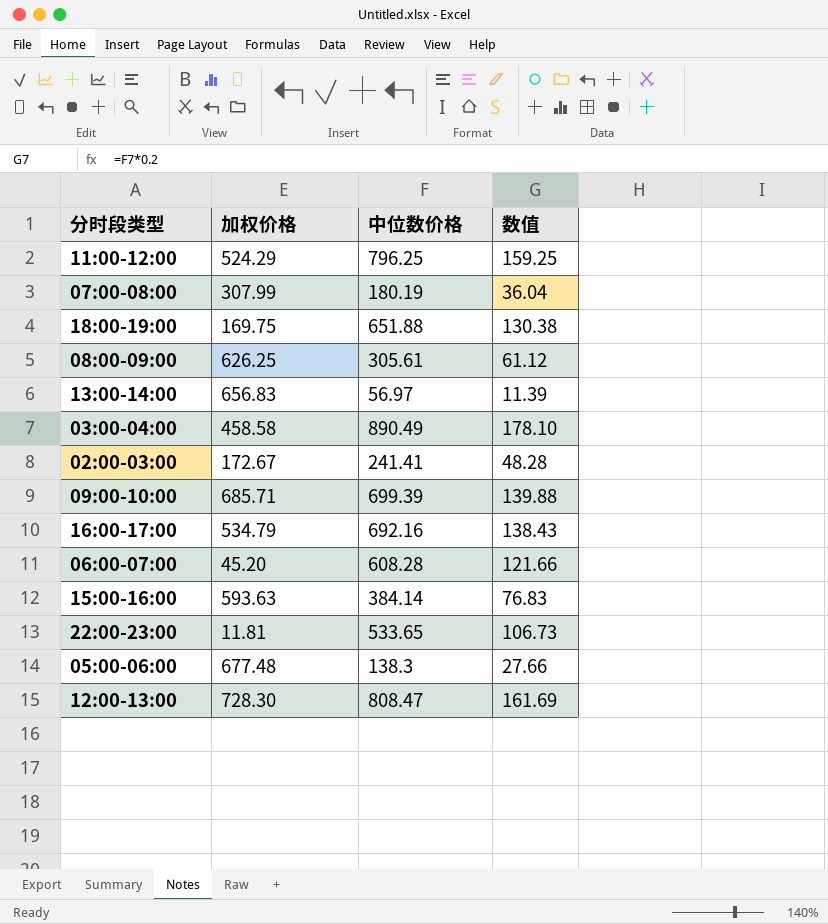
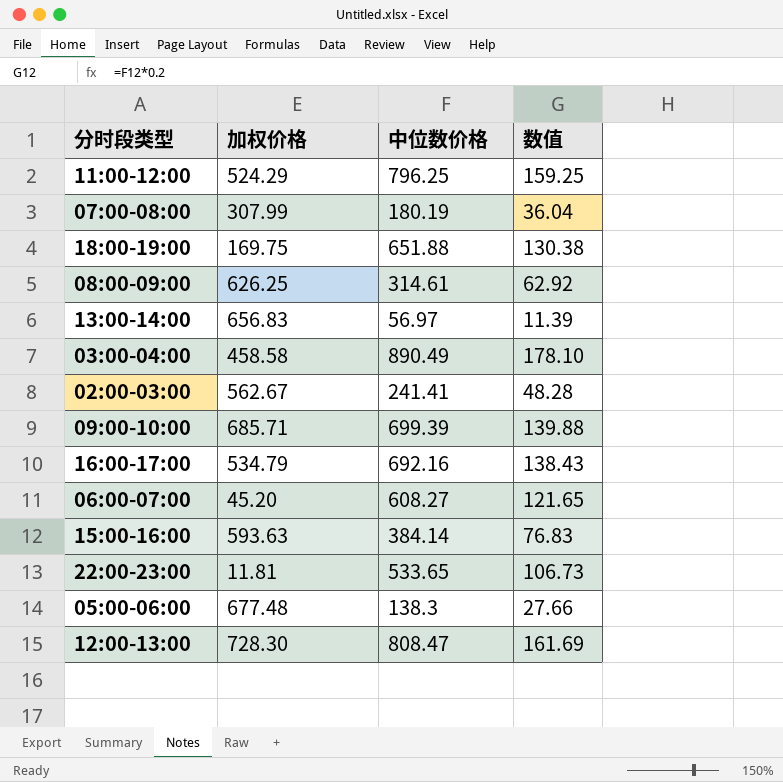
08:00-09:00 | 中位数价格: 305.61 -> 314.61
08:00-09:00 | 数值: 61.12 -> 62.92
02:00-03:00 | 加权价格: 172.67 -> 562.67
06:00-07:00 | 中位数价格: 608.28 -> 608.27
06:00-07:00 | 数值: 121.66 -> 121.65

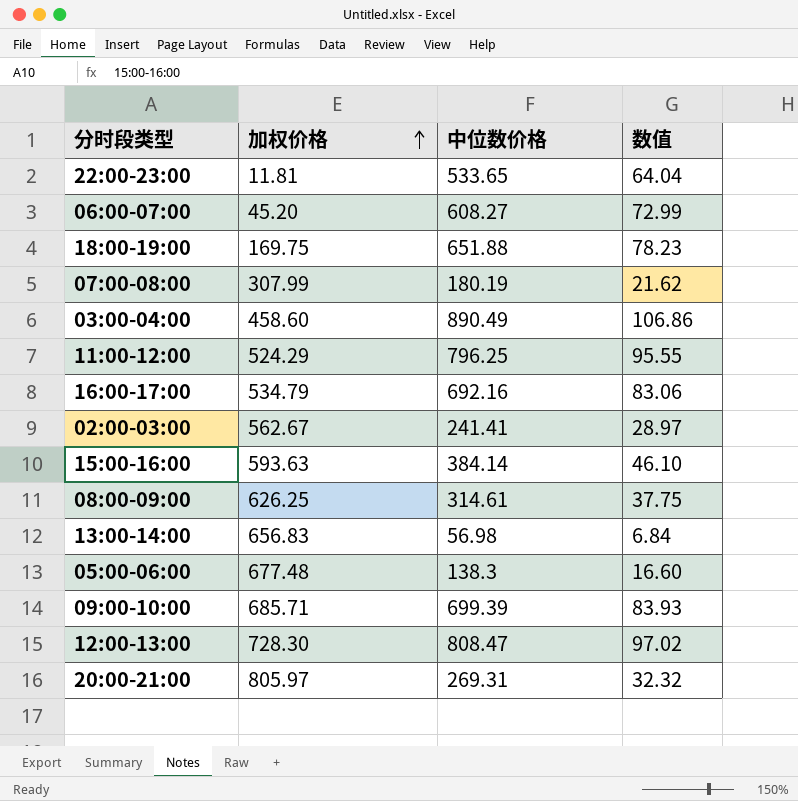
row order: none -> 加权价格 ascending
column 数值 | formula: [中位数价格] * 0.2 -> [中位数价格] * 0.12
03:00-04:00 | 加权价格: 458.58 -> 458.60
13:00-14:00 | 中位数价格: 56.97 -> 56.98
row 20:00-21:00: none -> 805.97 | 269.31 | 32.32

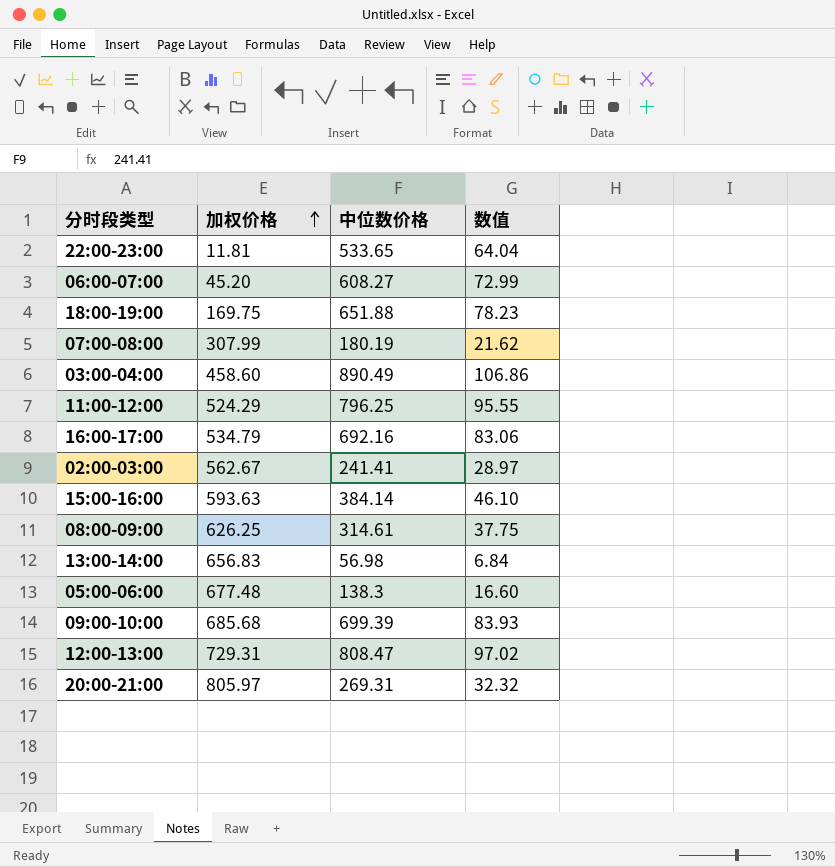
09:00-10:00 | 加权价格: 685.71 -> 685.68
12:00-13:00 | 加权价格: 728.30 -> 729.31

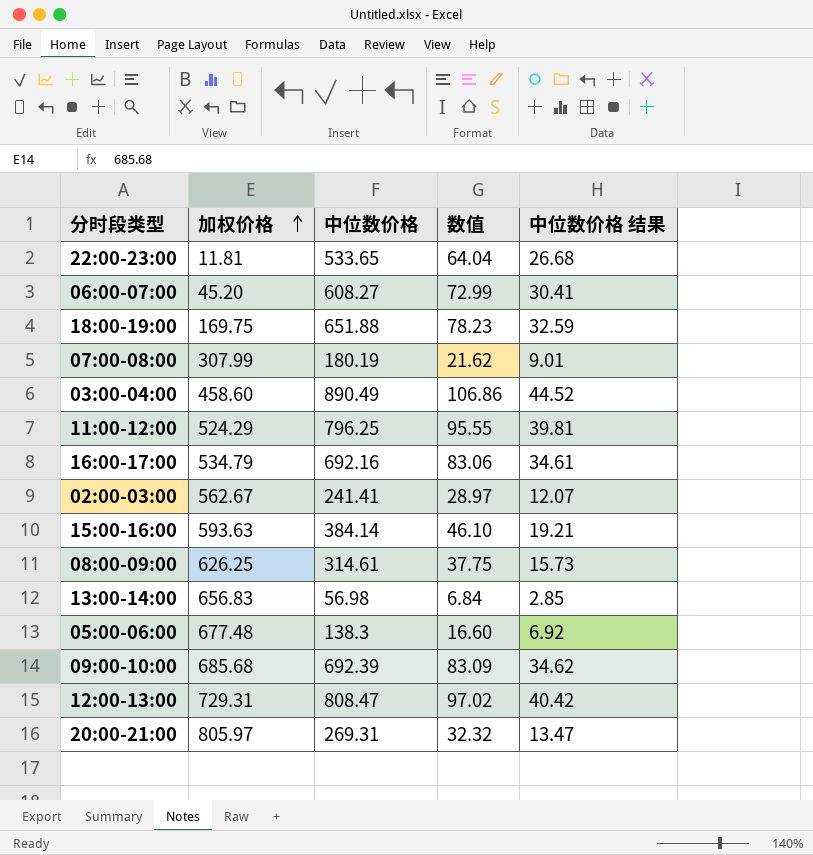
column 中位数价格 结果 | formula: none -> [中位数价格] * 0.05
09:00-10:00 | 中位数价格: 699.39 -> 692.39
09:00-10:00 | 数值: 83.93 -> 83.09

